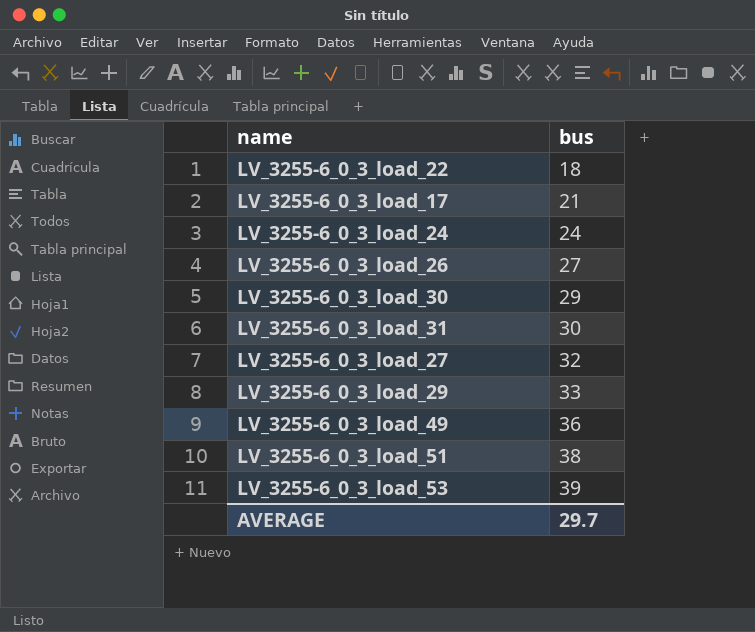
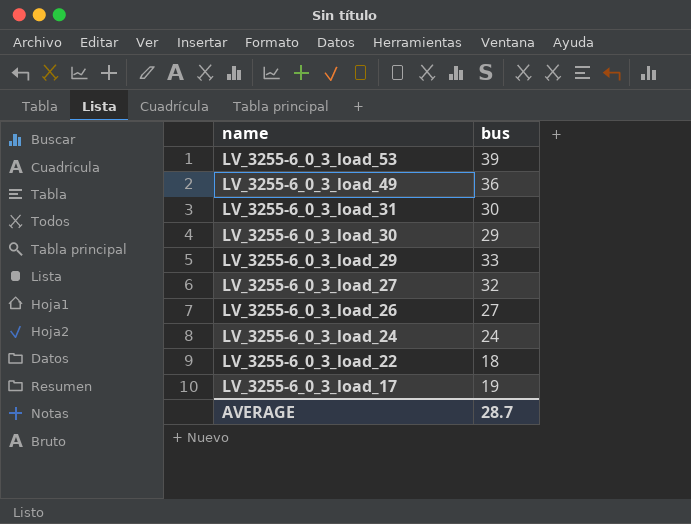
row order: bus ascending -> name descending
row LV_3255-6_0_3_load_51: 38 -> none
LV_3255-6_0_3_load_17 | bus: 21 -> 19
AVERAGE | bus: 29.7 -> 28.7

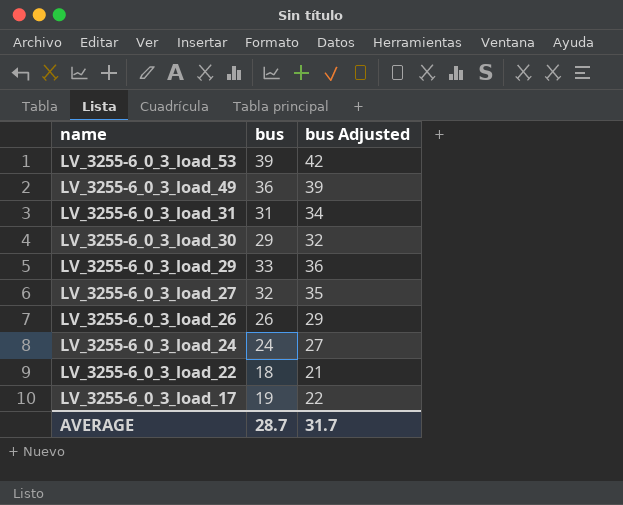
column bus Adjusted | formula: none -> [bus] + 3
LV_3255-6_0_3_load_31 | bus: 30 -> 31
LV_3255-6_0_3_load_26 | bus: 27 -> 26

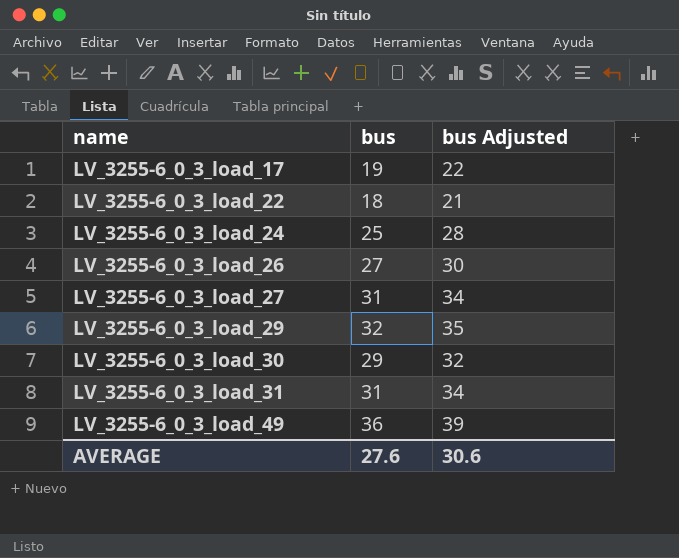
row order: name descending -> name ascending
row LV_3255-6_0_3_load_53: 39 | 42 -> none
LV_3255-6_0_3_load_24 | bus: 24 -> 25
LV_3255-6_0_3_load_24 | bus Adjusted: 27 -> 28
LV_3255-6_0_3_load_26 | bus: 26 -> 27
LV_3255-6_0_3_load_26 | bus Adjusted: 29 -> 30
LV_3255-6_0_3_load_27 | bus: 32 -> 31
LV_3255-6_0_3_load_27 | bus Adjusted: 35 -> 34
LV_3255-6_0_3_load_29 | bus: 33 -> 32
LV_3255-6_0_3_load_29 | bus Adjusted: 36 -> 35
AVERAGE | bus: 28.7 -> 27.6
AVERAGE | bus Adjusted: 31.7 -> 30.6

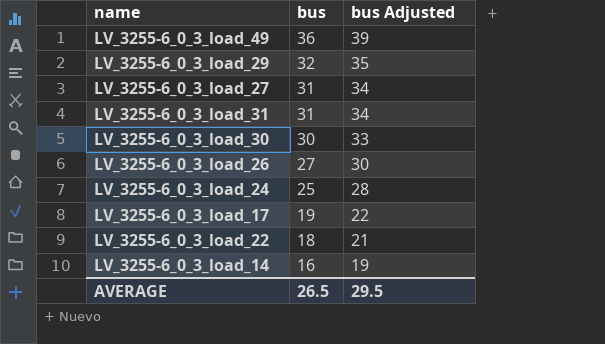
row order: name ascending -> bus descending
LV_3255-6_0_3_load_30 | bus: 29 -> 30
LV_3255-6_0_3_load_30 | bus Adjusted: 32 -> 33
row LV_3255-6_0_3_load_14: none -> 16 | 19
AVERAGE | bus: 27.6 -> 26.5
AVERAGE | bus Adjusted: 30.6 -> 29.5

